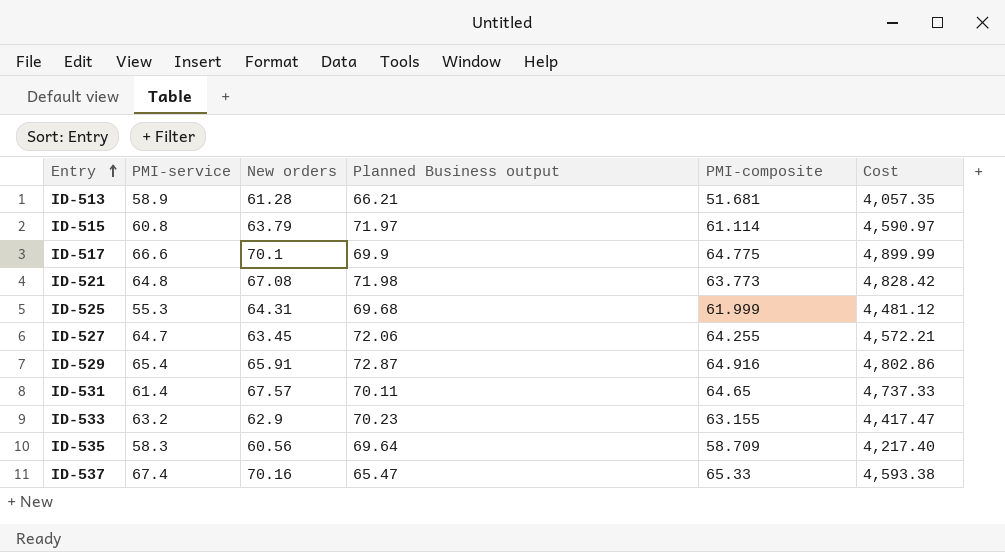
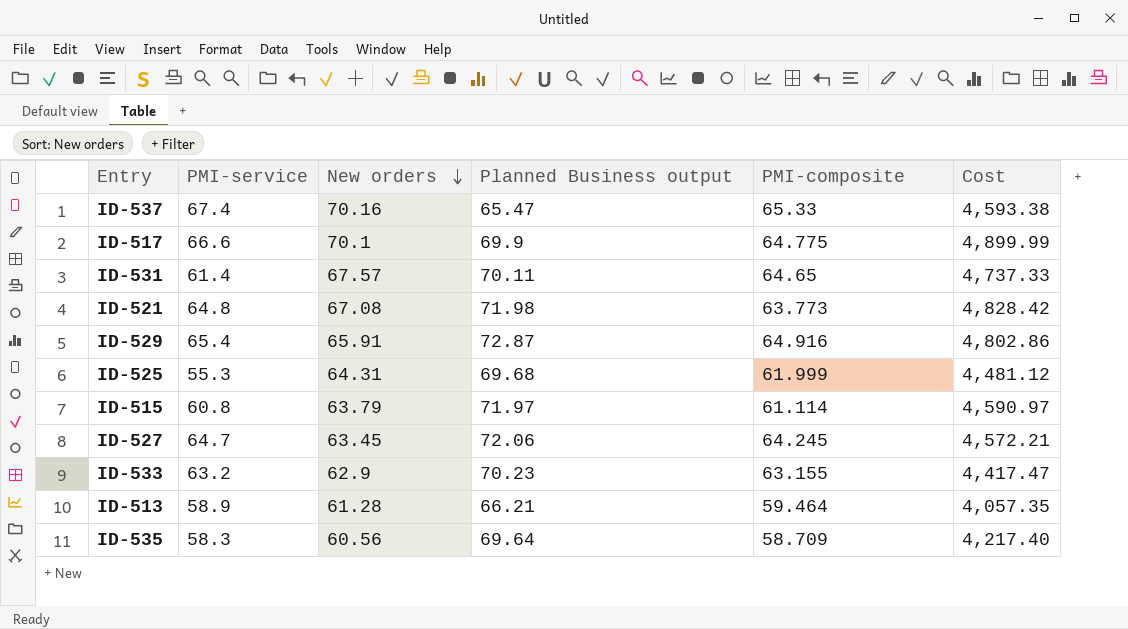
row order: Entry ascending -> New orders descending
ID-527 | PMI-composite: 64.255 -> 64.245
ID-513 | PMI-composite: 51.681 -> 59.464

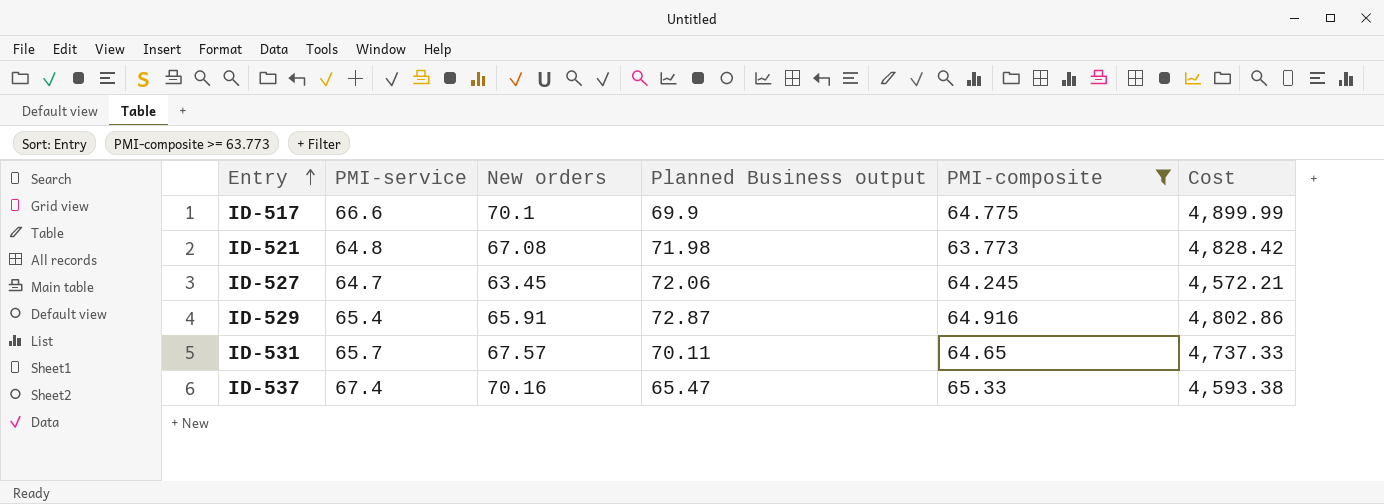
filter: none -> PMI-composite >= 63.773
row order: New orders descending -> Entry ascending
ID-531 | PMI-service: 61.4 -> 65.7

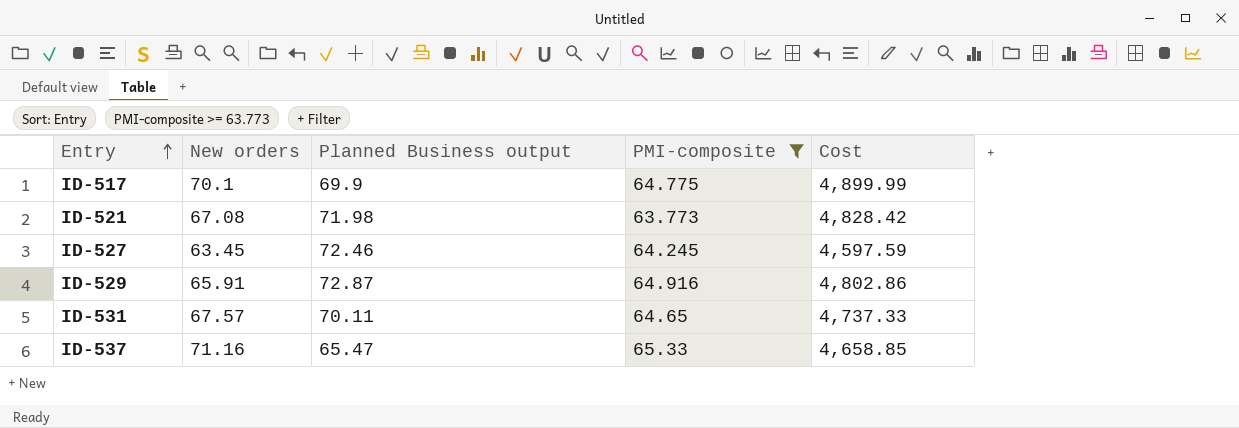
column PMI-service | position: 2 -> none
ID-527 | Planned Business output: 72.06 -> 72.46
ID-527 | Cost: 4,572.21 -> 4,597.59
ID-537 | New orders: 70.16 -> 71.16
ID-537 | Cost: 4,593.38 -> 4,658.85

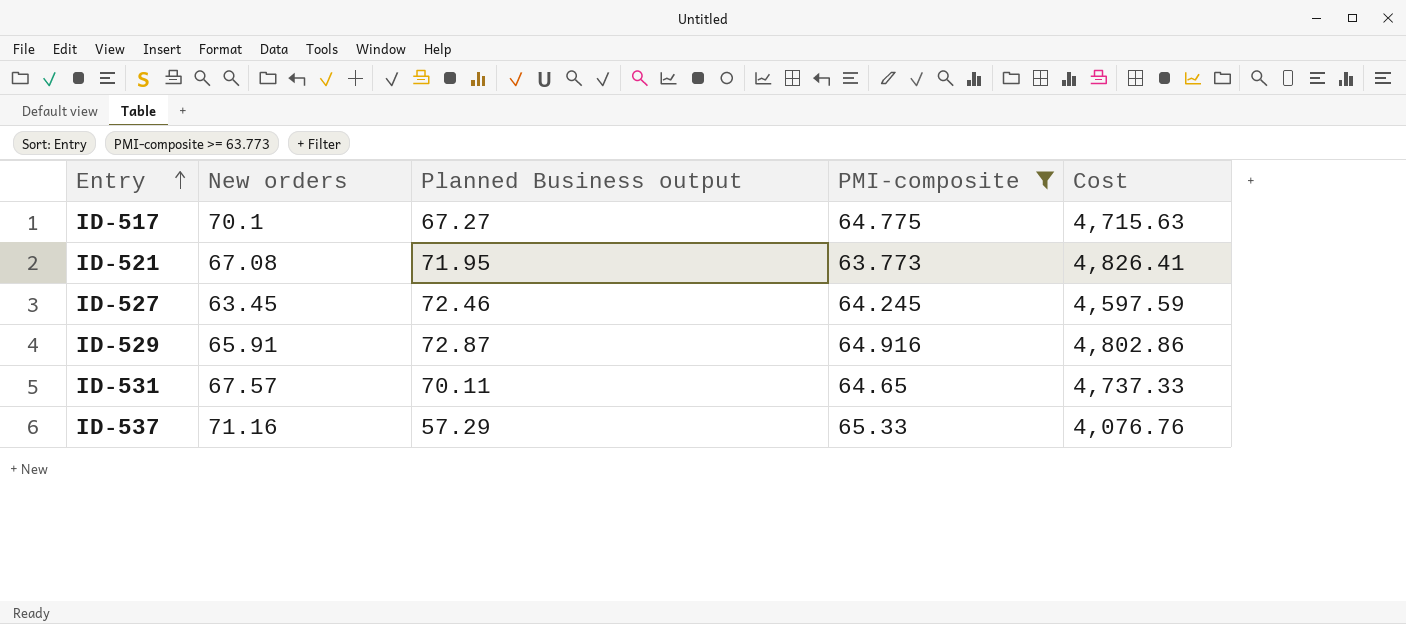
ID-517 | Planned Business output: 69.9 -> 67.27
ID-517 | Cost: 4,899.99 -> 4,715.63
ID-521 | Planned Business output: 71.98 -> 71.95
ID-521 | Cost: 4,828.42 -> 4,826.41
ID-537 | Planned Business output: 65.47 -> 57.29
ID-537 | Cost: 4,658.85 -> 4,076.76

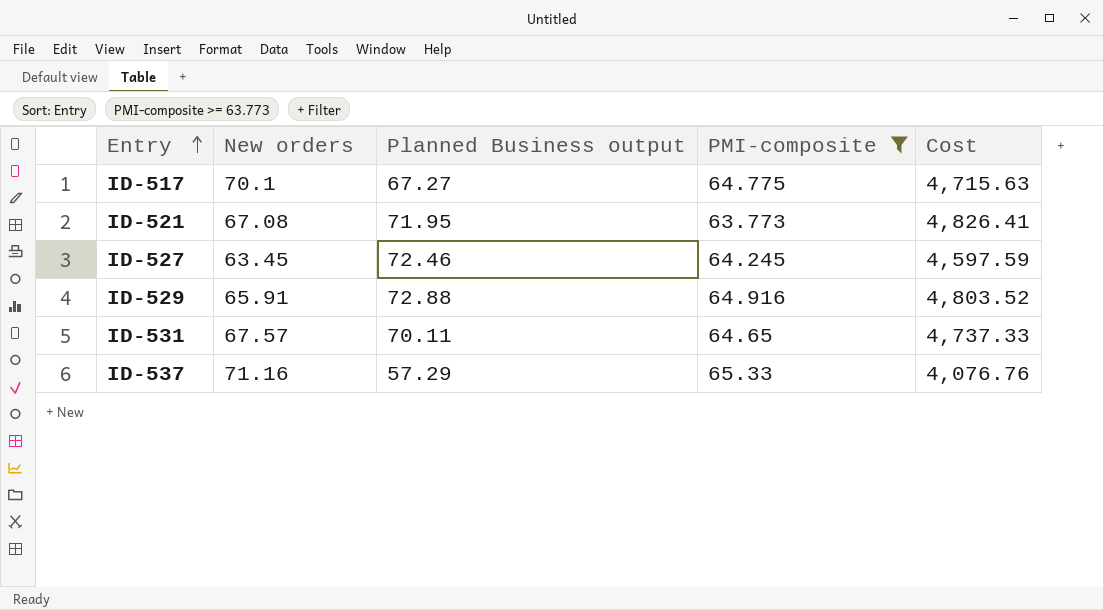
ID-529 | Planned Business output: 72.87 -> 72.88
ID-529 | Cost: 4,802.86 -> 4,803.52

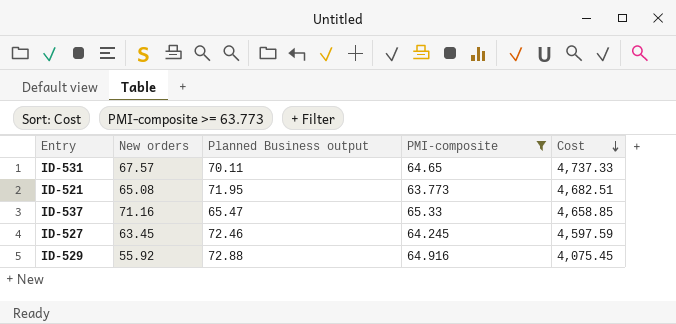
row order: Entry ascending -> Cost descending
row ID-517: 70.1 | 67.27 | 64.775 | 4,715.63 -> none
ID-521 | New orders: 67.08 -> 65.08
ID-521 | Cost: 4,826.41 -> 4,682.51
ID-537 | Planned Business output: 57.29 -> 65.47
ID-537 | Cost: 4,076.76 -> 4,658.85
ID-529 | New orders: 65.91 -> 55.92
ID-529 | Cost: 4,803.52 -> 4,075.45

